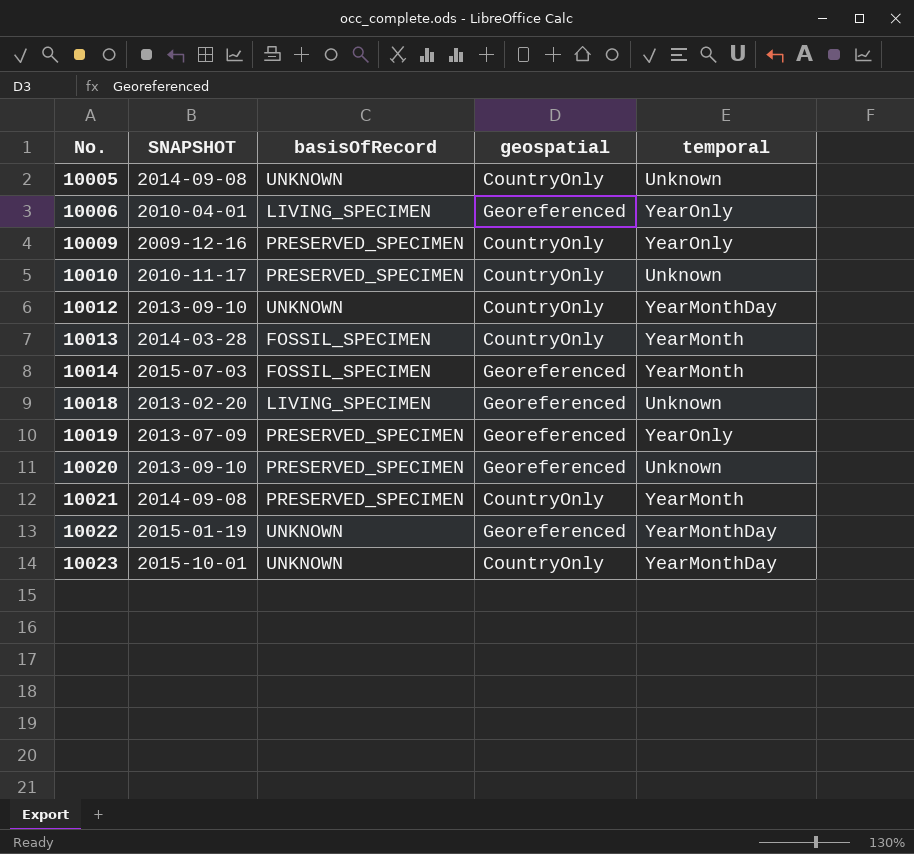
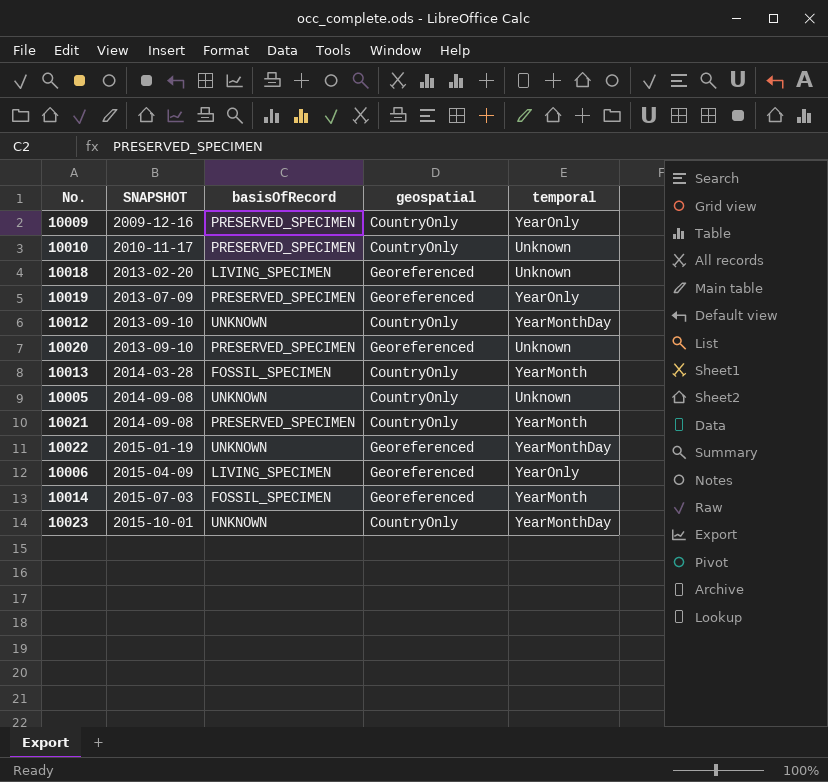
row order: No. ascending -> SNAPSHOT ascending
10006 | SNAPSHOT: 2010-04-01 -> 2015-04-09

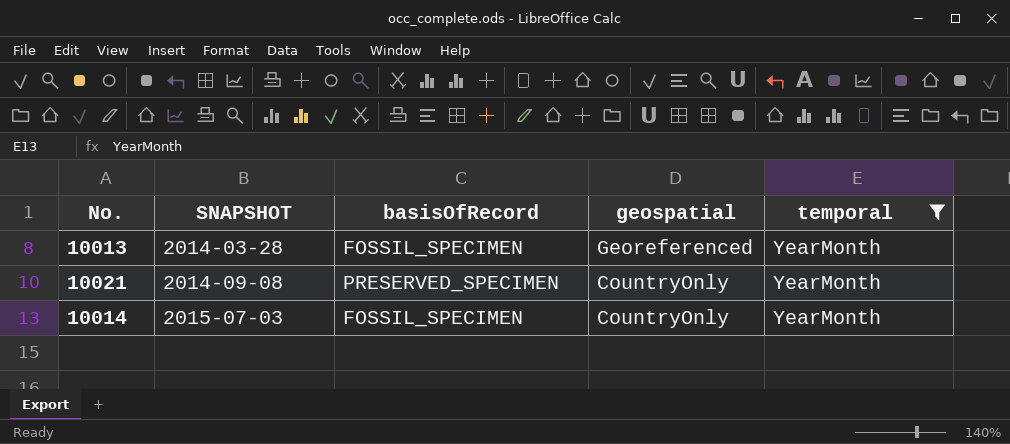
filter: none -> temporal = YearMonth
10013 | geospatial: CountryOnly -> Georeferenced
10014 | geospatial: Georeferenced -> CountryOnly

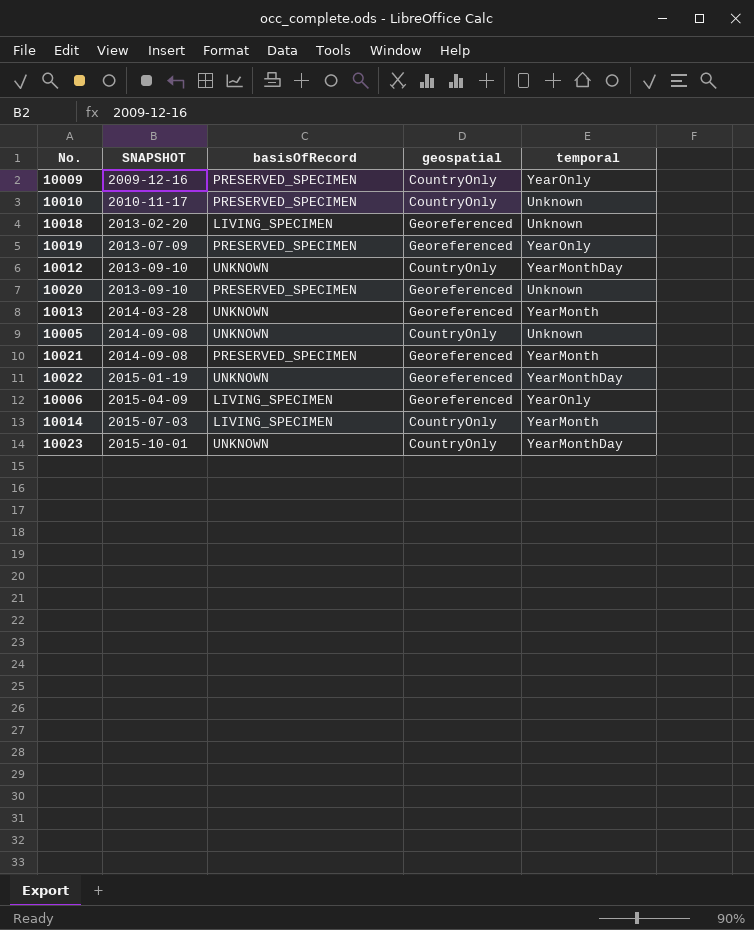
filter: temporal = YearMonth -> none
10013 | basisOfRecord: FOSSIL_SPECIMEN -> UNKNOWN
10021 | geospatial: CountryOnly -> Georeferenced
10014 | basisOfRecord: FOSSIL_SPECIMEN -> LIVING_SPECIMEN

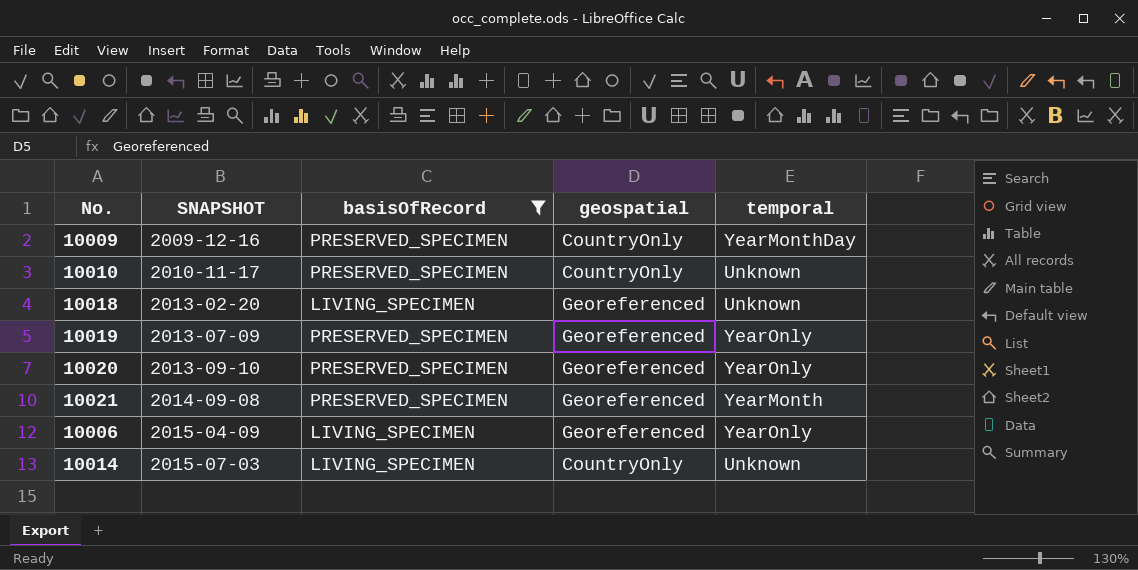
filter: none -> basisOfRecord != UNKNOWN
10009 | temporal: YearOnly -> YearMonthDay
10020 | temporal: Unknown -> YearOnly
10014 | temporal: YearMonth -> Unknown

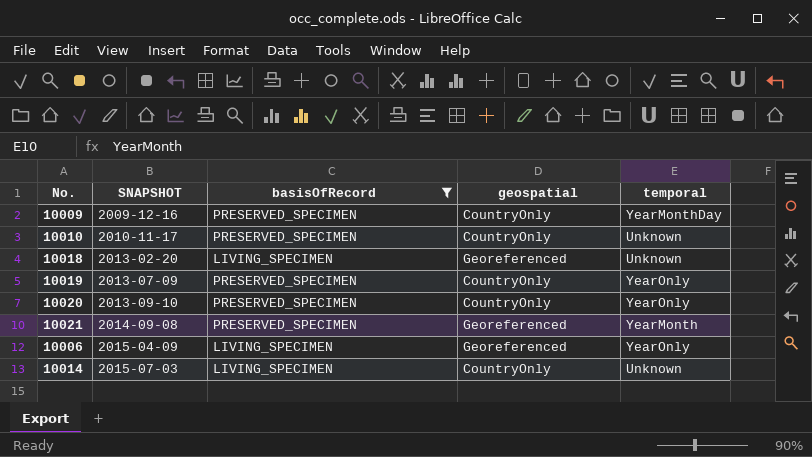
10019 | geospatial: Georeferenced -> CountryOnly
10020 | geospatial: Georeferenced -> CountryOnly

